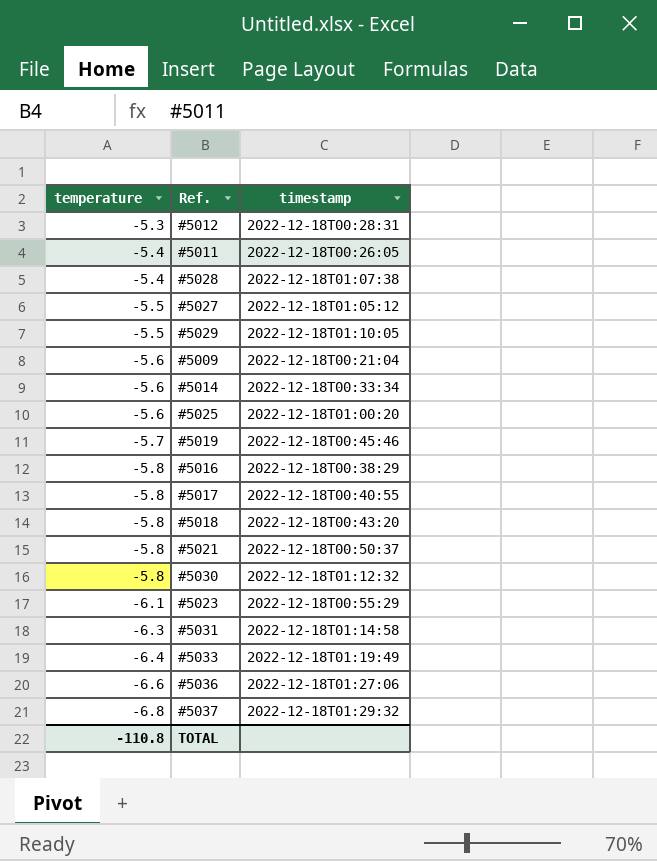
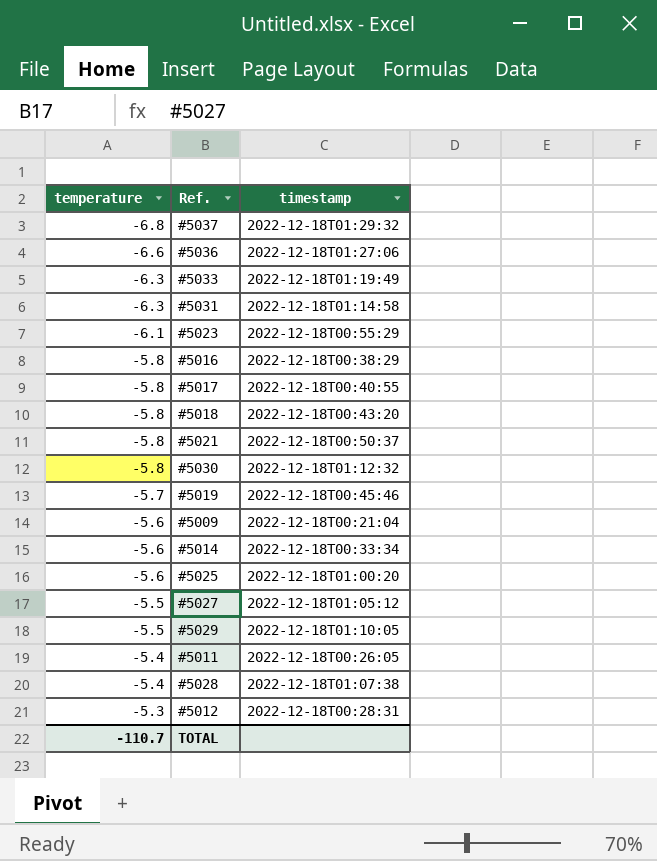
row order: temperature descending -> temperature ascending
#5033 | temperature: -6.4 -> -6.3
TOTAL | temperature: -110.8 -> -110.7

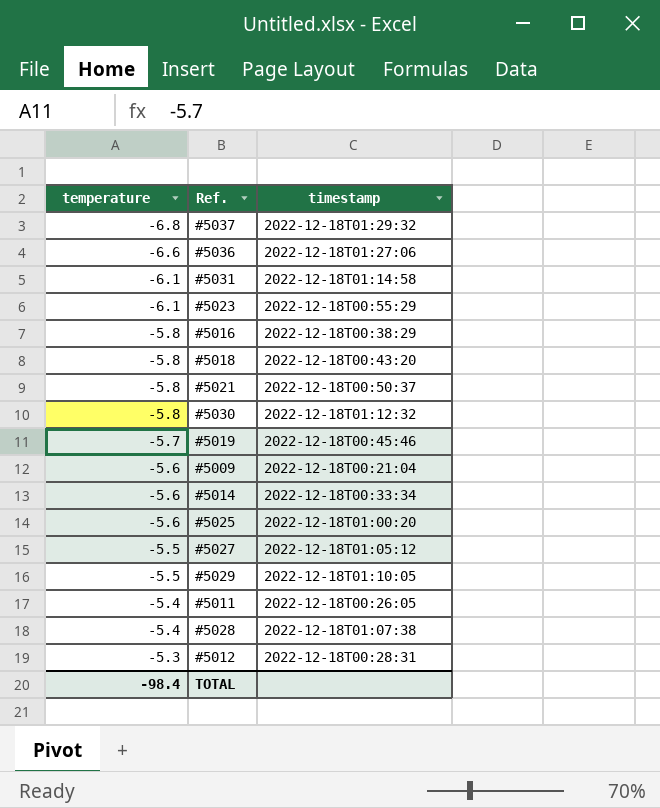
row #5033: -6.3 | 2022-12-18T01:19:49 -> none
row #5017: -5.8 | 2022-12-18T00:40:55 -> none
#5031 | temperature: -6.3 -> -6.1
TOTAL | temperature: -110.7 -> -98.4

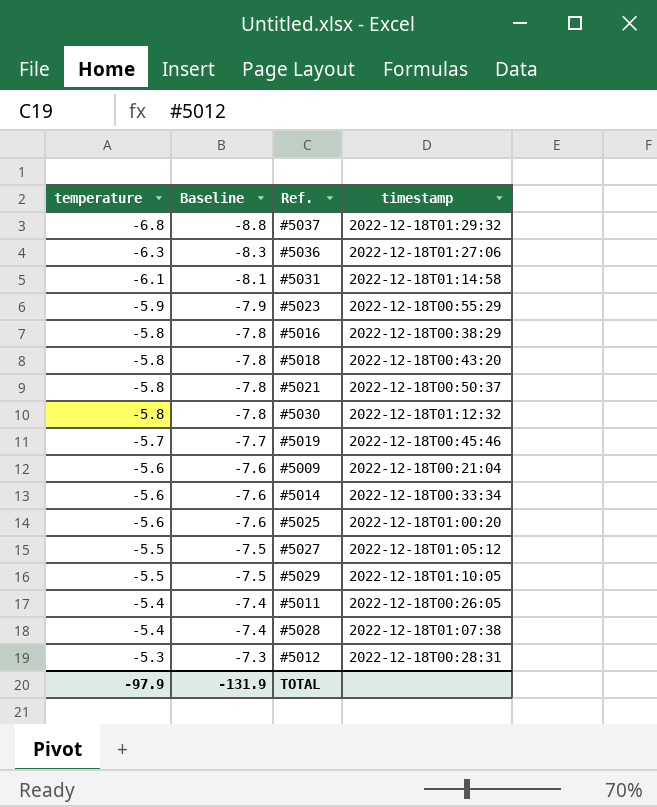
column Baseline | formula: none -> [temperature] - 2
#5036 | temperature: -6.6 -> -6.3
#5023 | temperature: -6.1 -> -5.9
TOTAL | temperature: -98.4 -> -97.9

